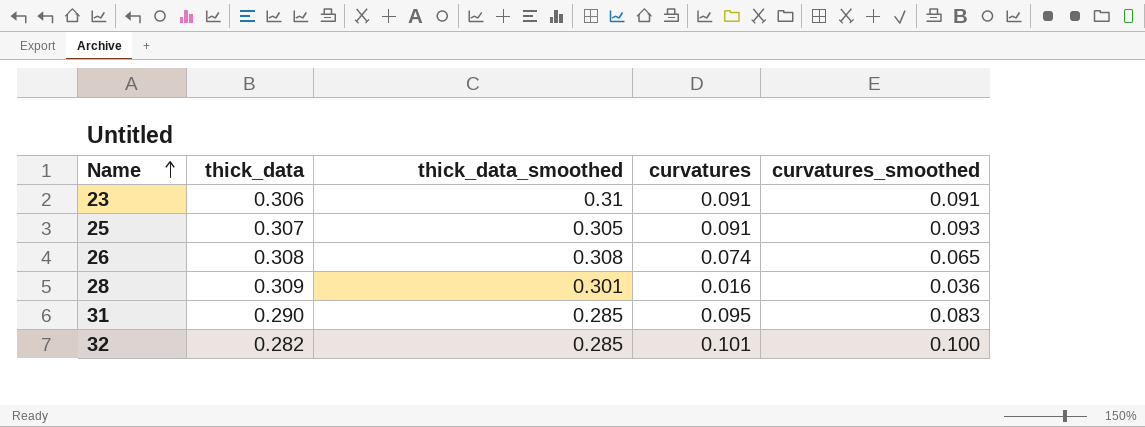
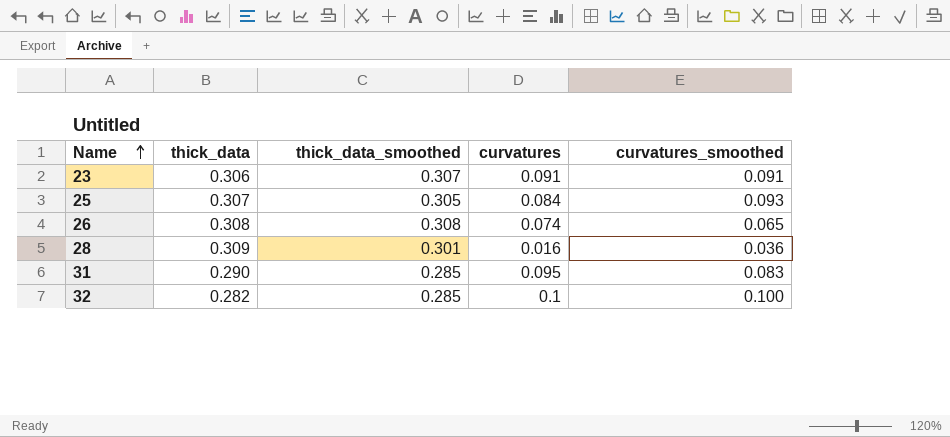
23 | thick_data_smoothed: 0.31 -> 0.307
25 | curvatures: 0.091 -> 0.084
32 | curvatures: 0.101 -> 0.1

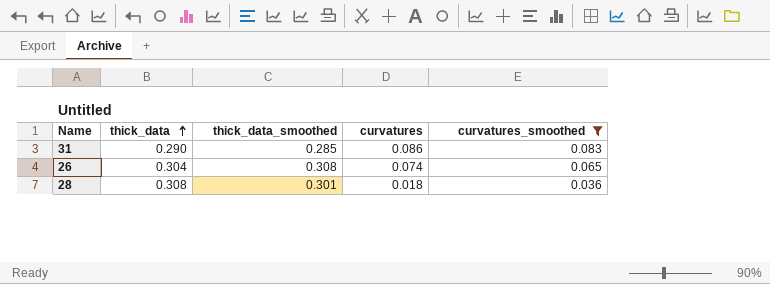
filter: none -> curvatures_smoothed <= 0.083
row order: Name ascending -> thick_data ascending
31 | curvatures: 0.095 -> 0.086
26 | thick_data: 0.308 -> 0.304
28 | thick_data: 0.309 -> 0.308
28 | curvatures: 0.016 -> 0.018

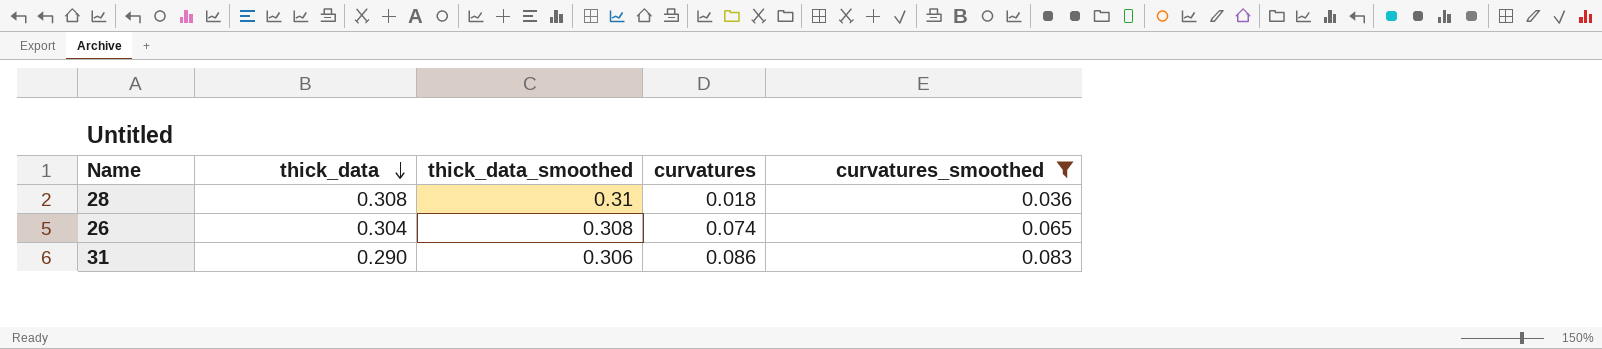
row order: thick_data ascending -> thick_data descending
28 | thick_data_smoothed: 0.301 -> 0.31
31 | thick_data_smoothed: 0.285 -> 0.306

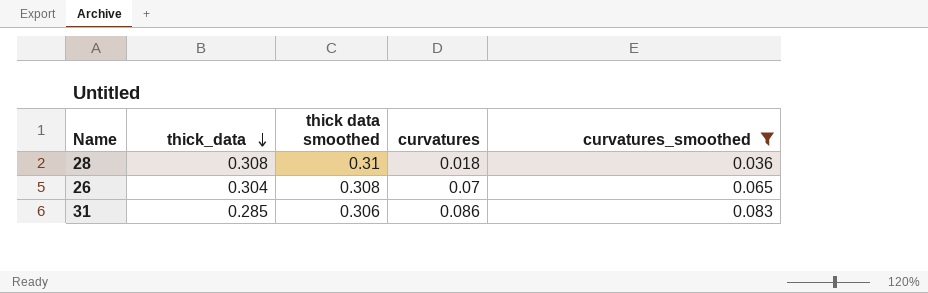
column name: thick_data_smoothed -> thick data smoothed
26 | curvatures: 0.074 -> 0.07
31 | thick_data: 0.290 -> 0.285

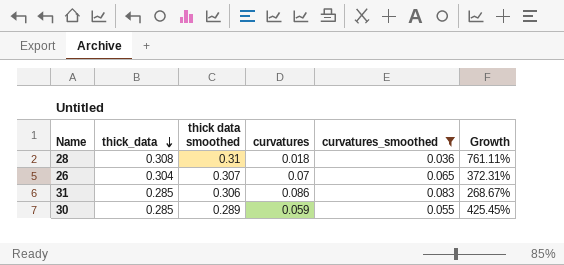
column Growth | formula: none -> ([thick data smoothed] - [curvatures_smoothed]) / [curvatures_smoothed]
26 | thick data smoothed: 0.308 -> 0.307
row 30: none -> 0.285 | 0.289 | 0.059 | 0.055 | 425.45%

